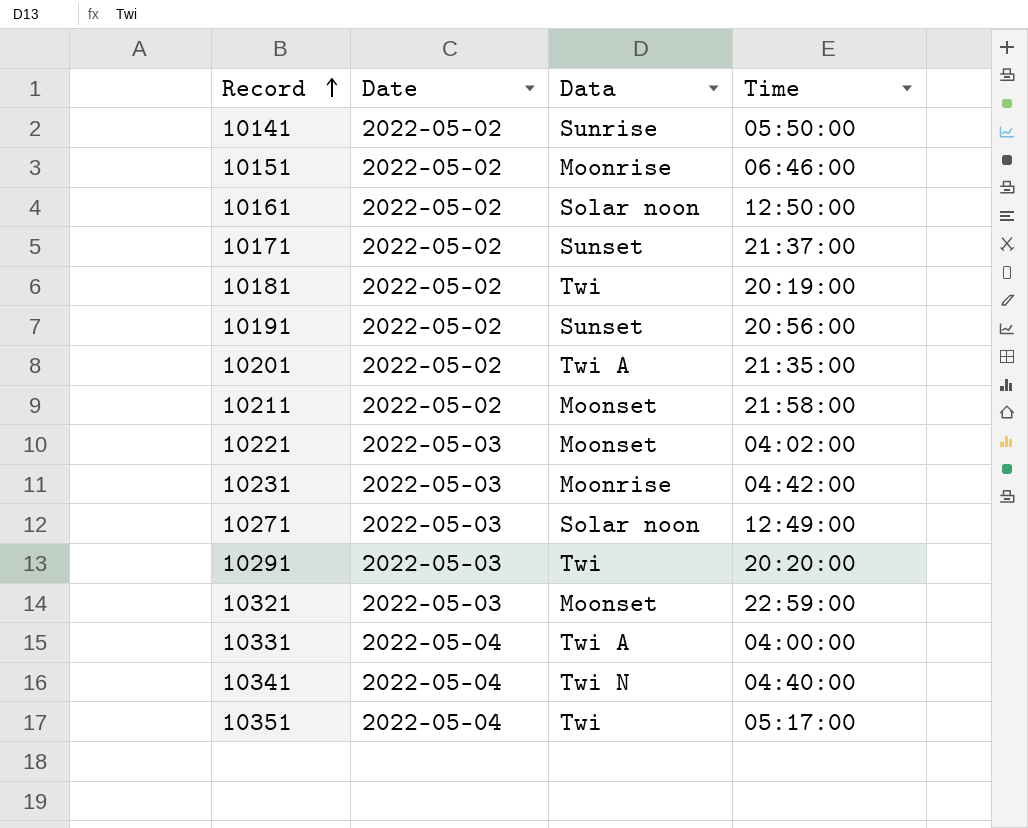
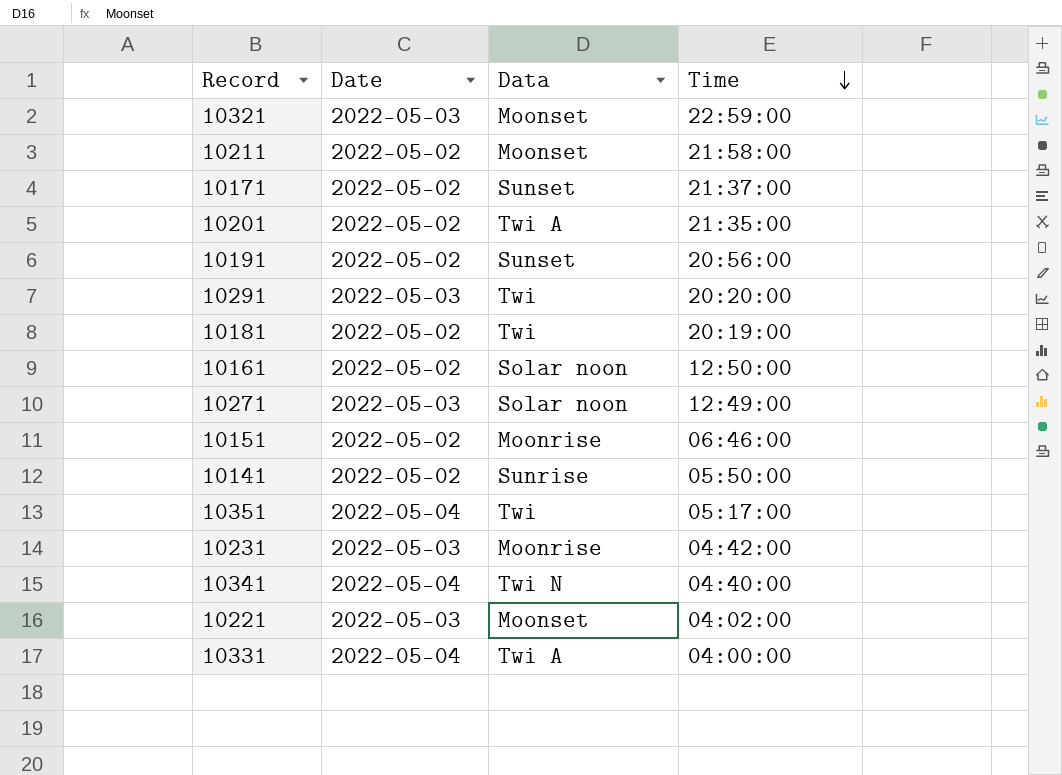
row order: Record ascending -> Time descending

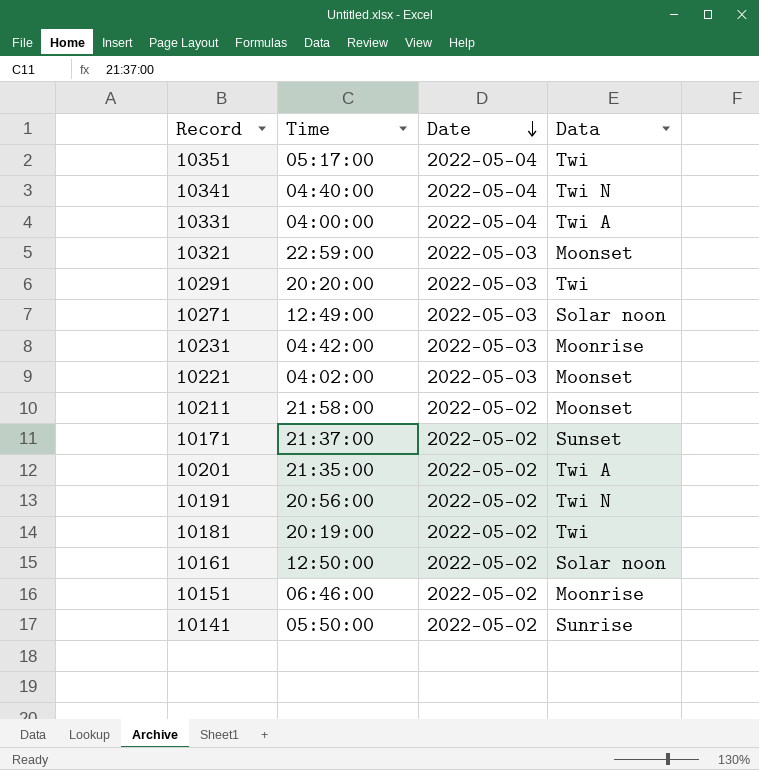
row order: Time descending -> Date descending
column Time | position: 4 -> 2
10191 | Data: Sunset -> Twi N

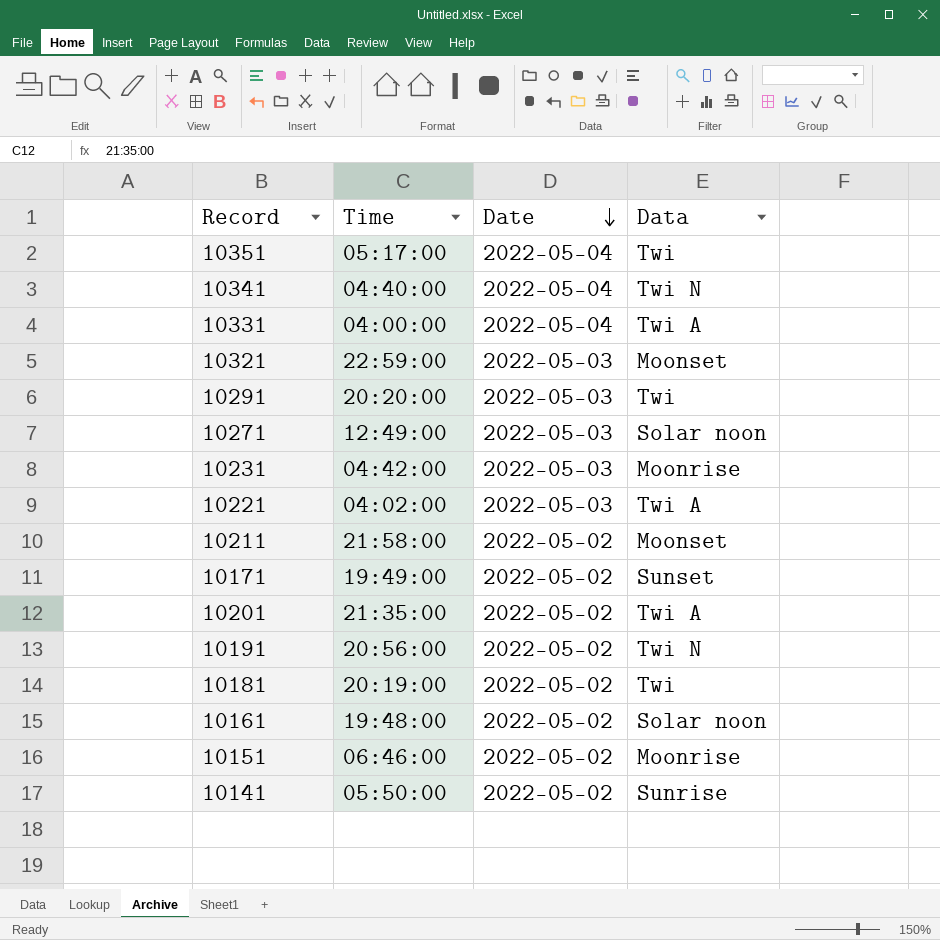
10221 | Data: Moonset -> Twi A
10171 | Time: 21:37:00 -> 19:49:00
10161 | Time: 12:50:00 -> 19:48:00

